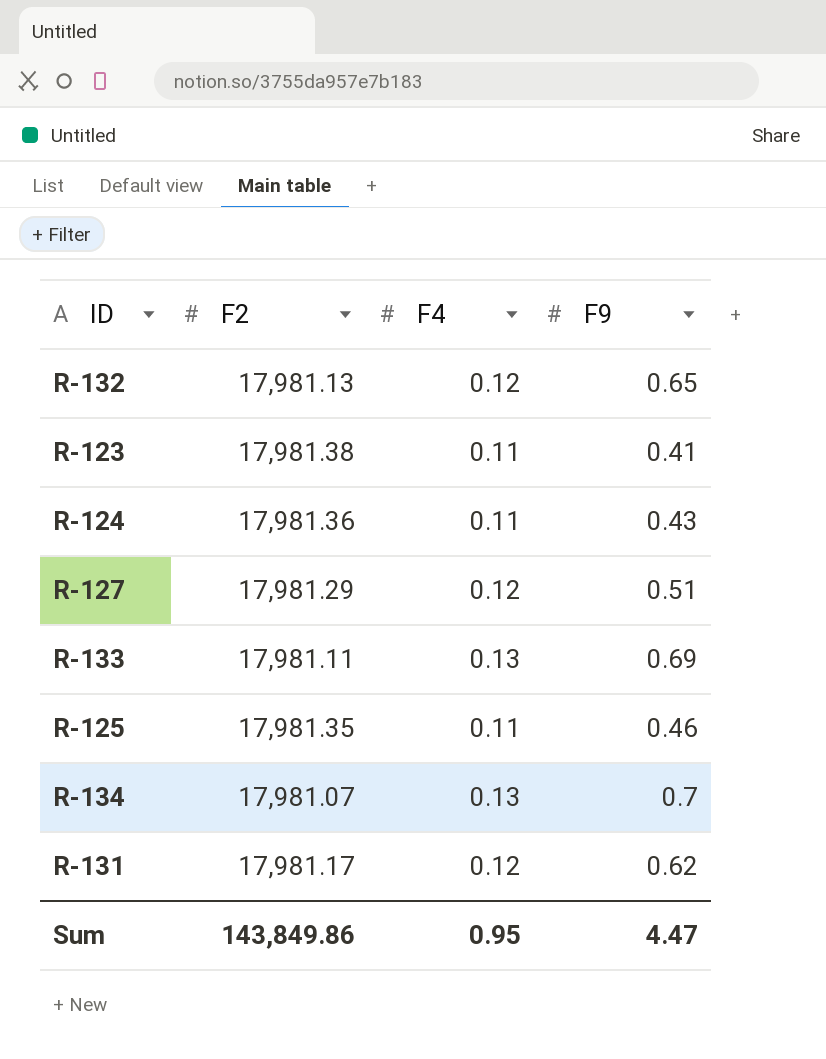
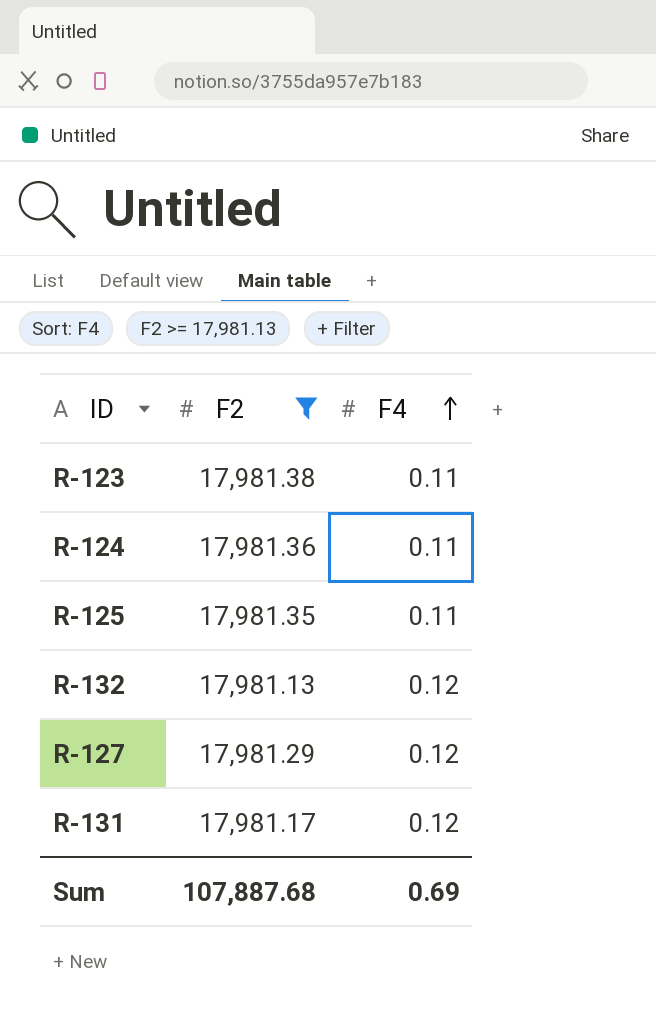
filter: none -> F2 >= 17,981.13
row order: none -> F4 ascending
column F9 | position: 4 -> none
Sum | F2: 143,849.86 -> 107,887.68
Sum | F4: 0.95 -> 0.69

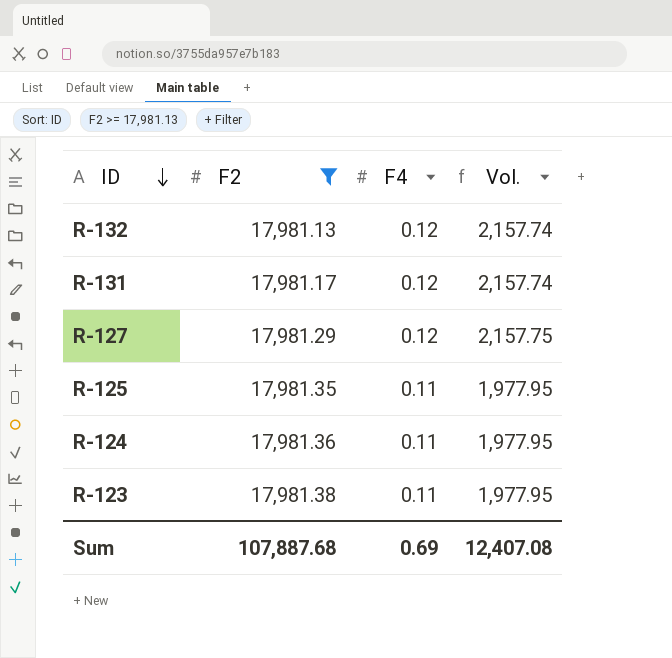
row order: F4 ascending -> ID descending
column Vol. | formula: none -> [F2] * [F4]

